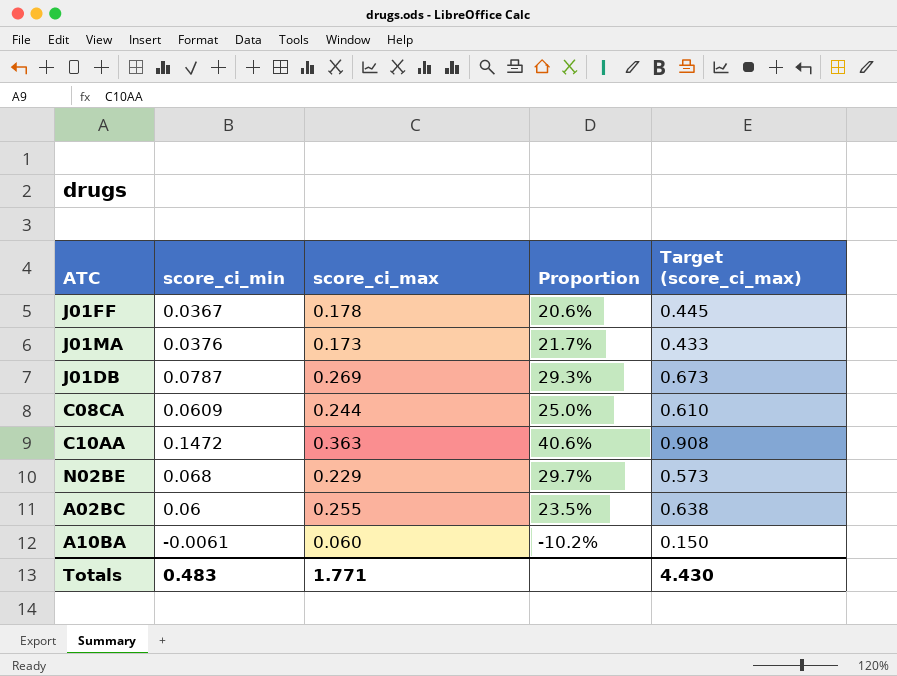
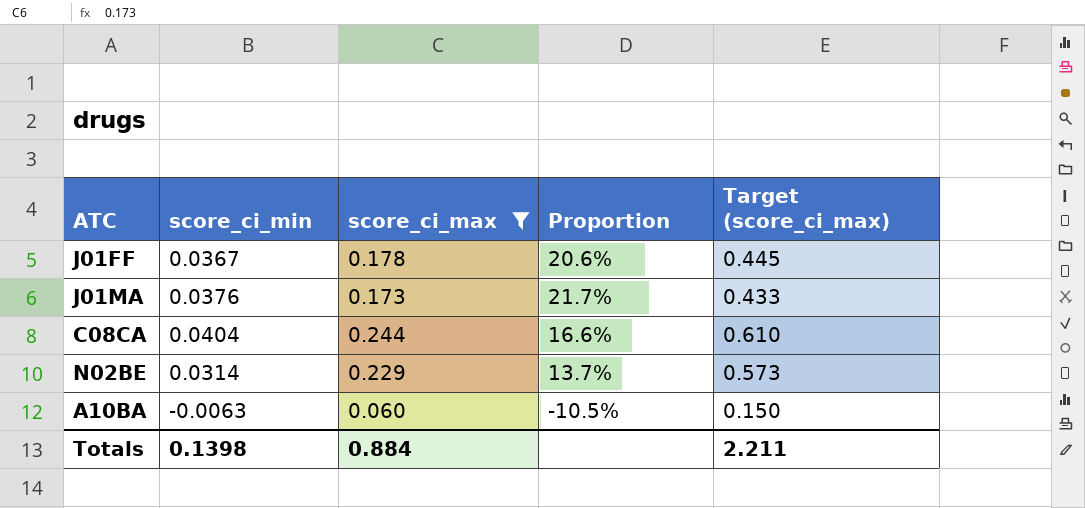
filter: none -> score_ci_max <= 0.244
C08CA | score_ci_min: 0.0609 -> 0.0404
C08CA | Proportion: 25.0% -> 16.6%
N02BE | score_ci_min: 0.068 -> 0.0314
N02BE | Proportion: 29.7% -> 13.7%
A10BA | score_ci_min: -0.0061 -> -0.0063
A10BA | Proportion: -10.2% -> -10.5%
Totals | score_ci_min: 0.483 -> 0.1398
Totals | score_ci_max: 1.771 -> 0.884
Totals | Target (score_ci_max): 4.430 -> 2.211

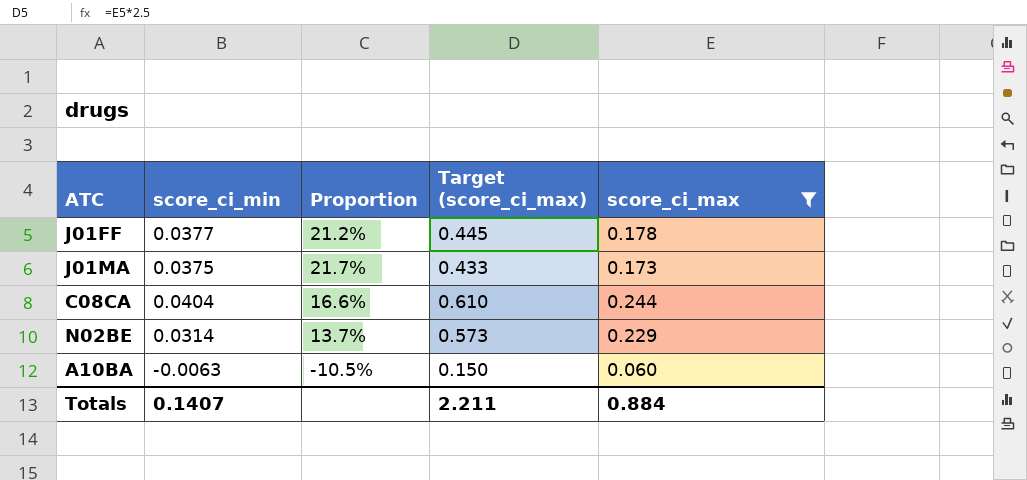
column score_ci_max | position: 3 -> 5
J01FF | score_ci_min: 0.0367 -> 0.0377
J01FF | Proportion: 20.6% -> 21.2%
J01MA | score_ci_min: 0.0376 -> 0.0375
Totals | score_ci_min: 0.1398 -> 0.1407

